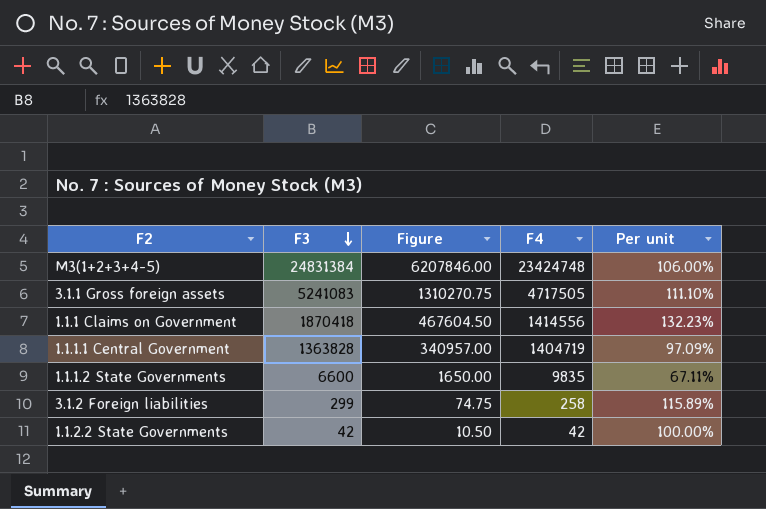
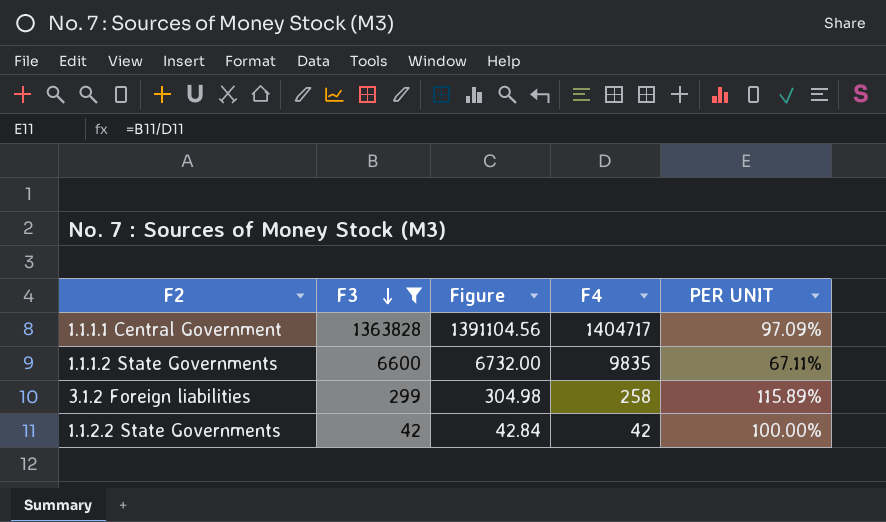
filter: none -> F3 <= 1363828
column Figure | formula: [F3] * 0.25 -> [F3] * 1.02
column name: Per unit -> PER UNIT
1.1.1.1 Central Government | F4: 1404719 -> 1404717

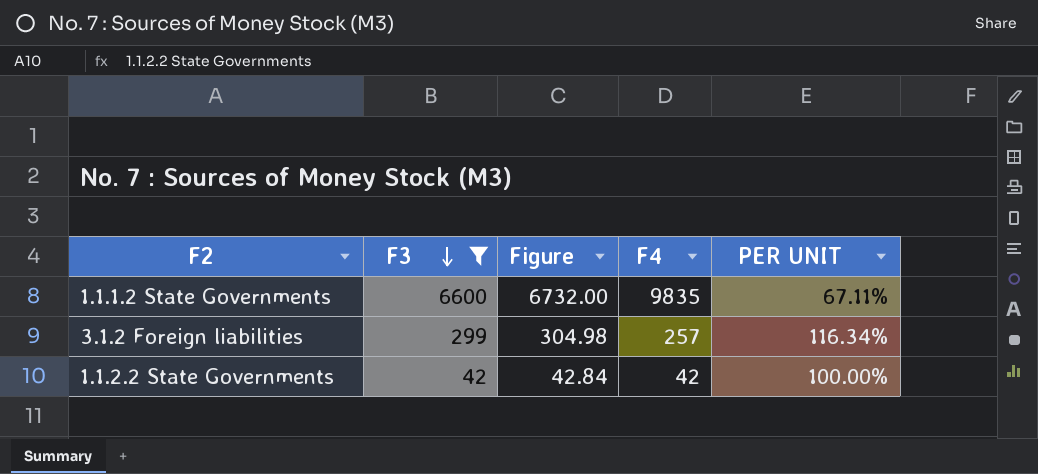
row 1.1.1.1 Central Government: 1363828 | 1391104.56 | 1404717 | 97.09% -> none
3.1.2 Foreign liabilities | F4: 258 -> 257
3.1.2 Foreign liabilities | PER UNIT: 115.89% -> 116.34%

